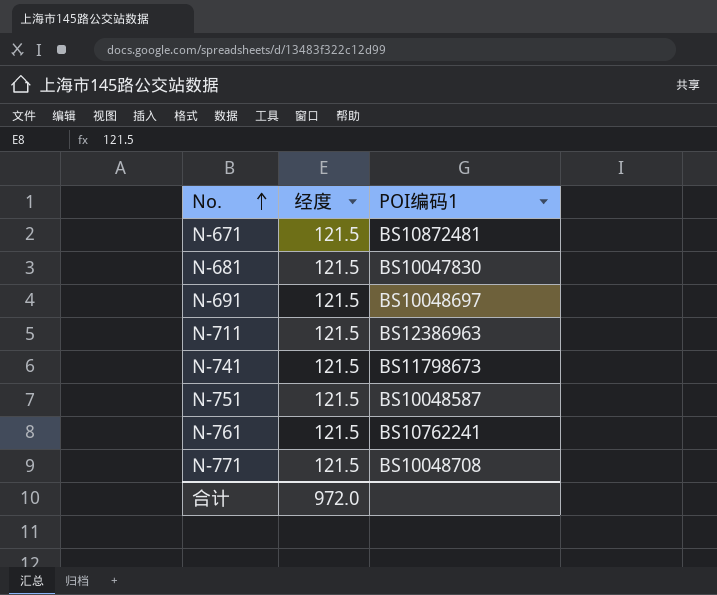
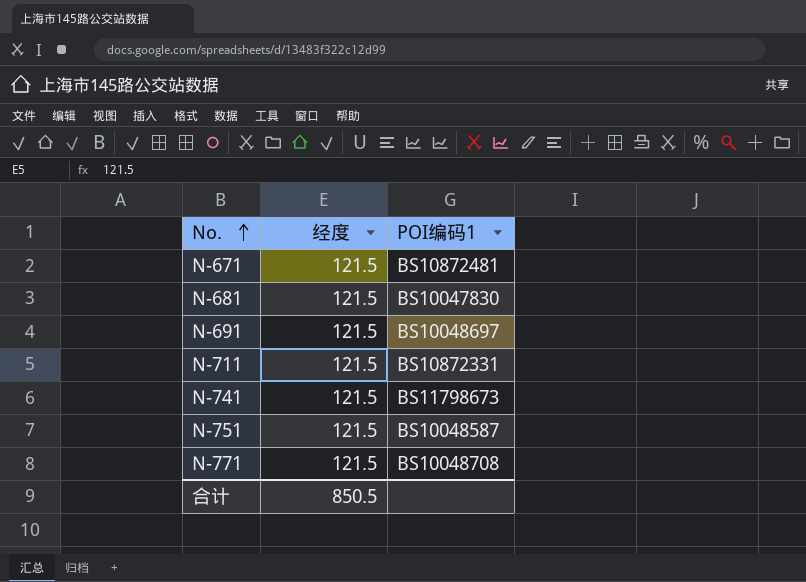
row N-761: 121.5 | BS10762241 -> none
N-711 | POI编码1: BS12386963 -> BS10872331
合计 | 经度: 972.0 -> 850.5

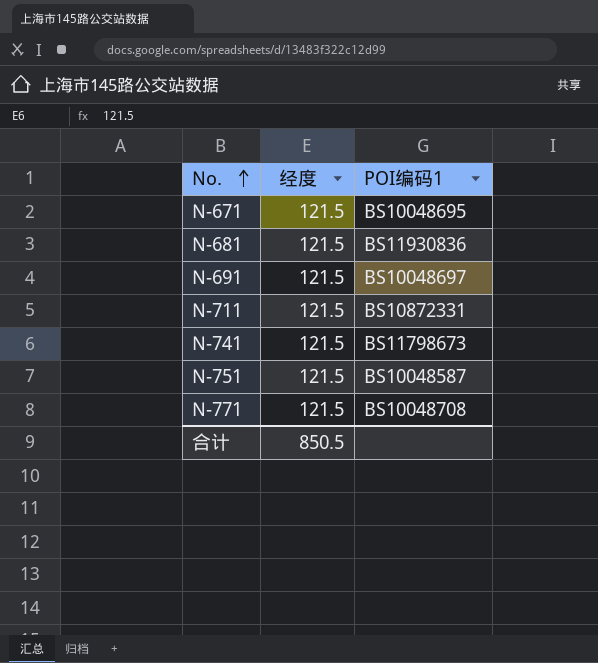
N-671 | POI编码1: BS10872481 -> BS10048695
N-681 | POI编码1: BS10047830 -> BS11930836

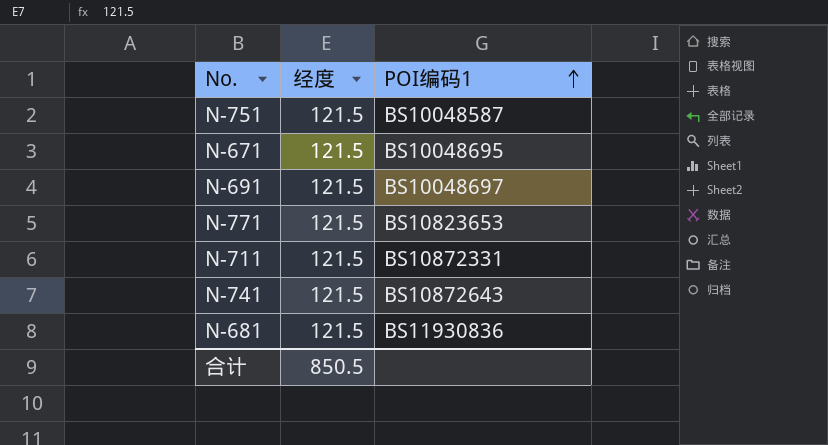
row order: No. ascending -> POI编码1 ascending
N-771 | POI编码1: BS10048708 -> BS10823653
N-741 | POI编码1: BS11798673 -> BS10872643

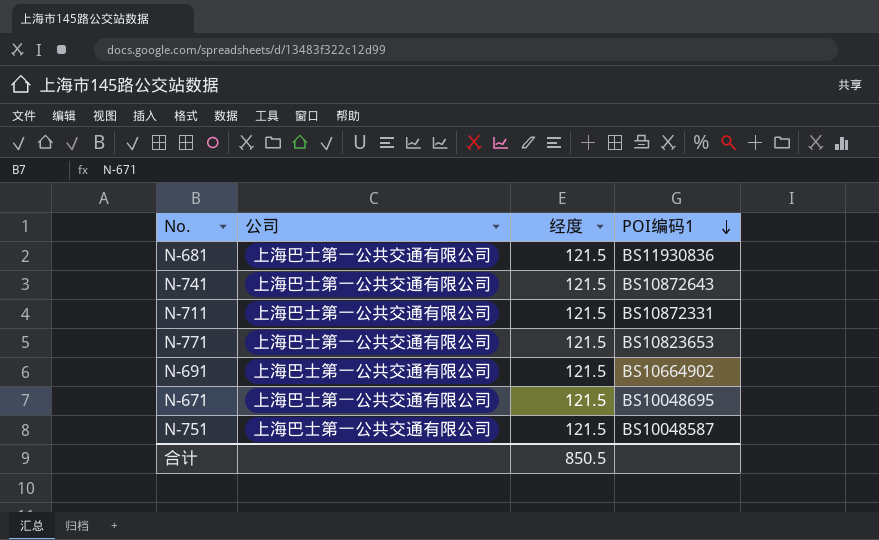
row order: POI编码1 ascending -> POI编码1 descending
column 公司 | position: none -> 2
N-691 | POI编码1: BS10048697 -> BS10664902

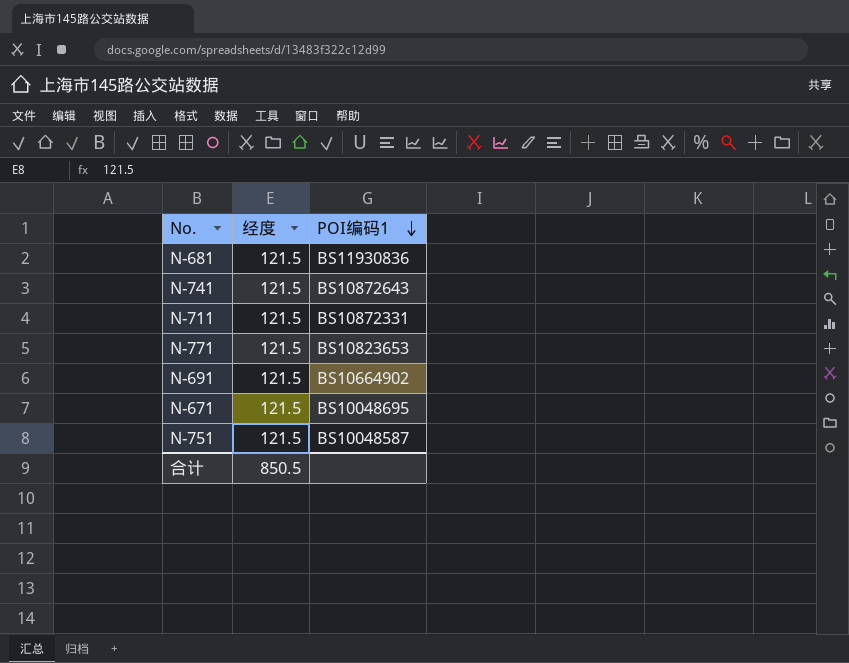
column 公司 | position: 2 -> none

